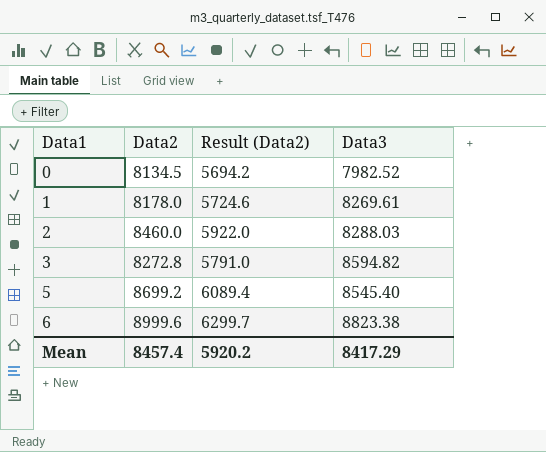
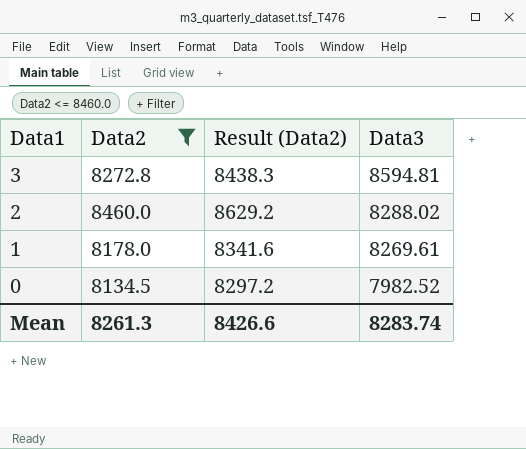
filter: none -> Data2 <= 8460.0
row order: Data1 ascending -> Data1 descending
column Result (Data2) | formula: [Data2] * 0.7 -> [Data2] * 1.02
3 | Data3: 8594.82 -> 8594.81
2 | Data3: 8288.03 -> 8288.02
Mean | Data2: 8457.4 -> 8261.3
Mean | Result (Data2): 5920.2 -> 8426.6
Mean | Data3: 8417.29 -> 8283.74

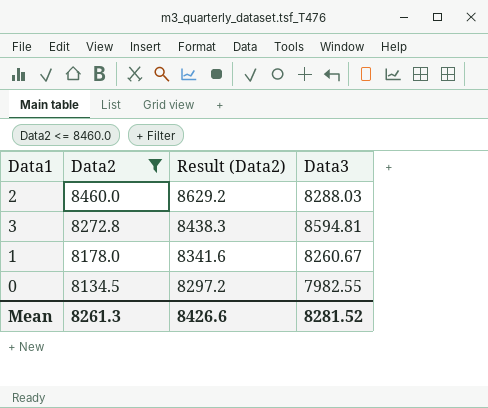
row order: Data1 descending -> Data2 descending
2 | Data3: 8288.02 -> 8288.03
1 | Data3: 8269.61 -> 8260.67
0 | Data3: 7982.52 -> 7982.55
Mean | Data3: 8283.74 -> 8281.52

